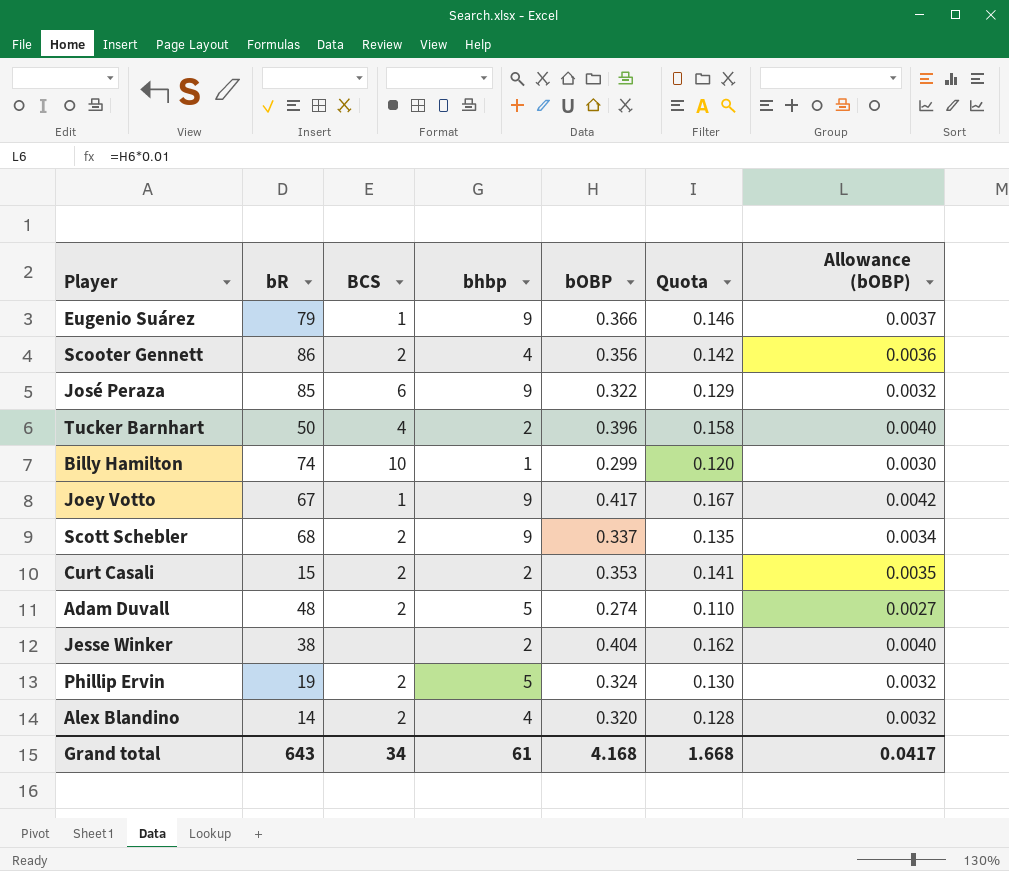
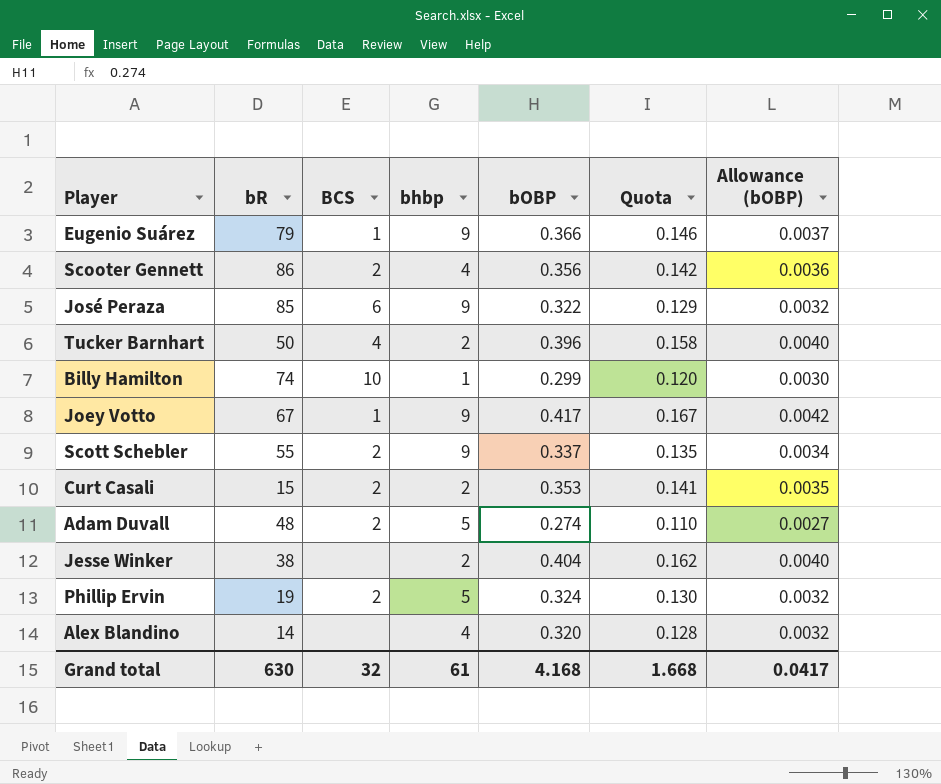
Scott Schebler | bR: 68 -> 55
Alex Blandino | BCS: 2 -> none
Grand total | bR: 643 -> 630
Grand total | BCS: 34 -> 32

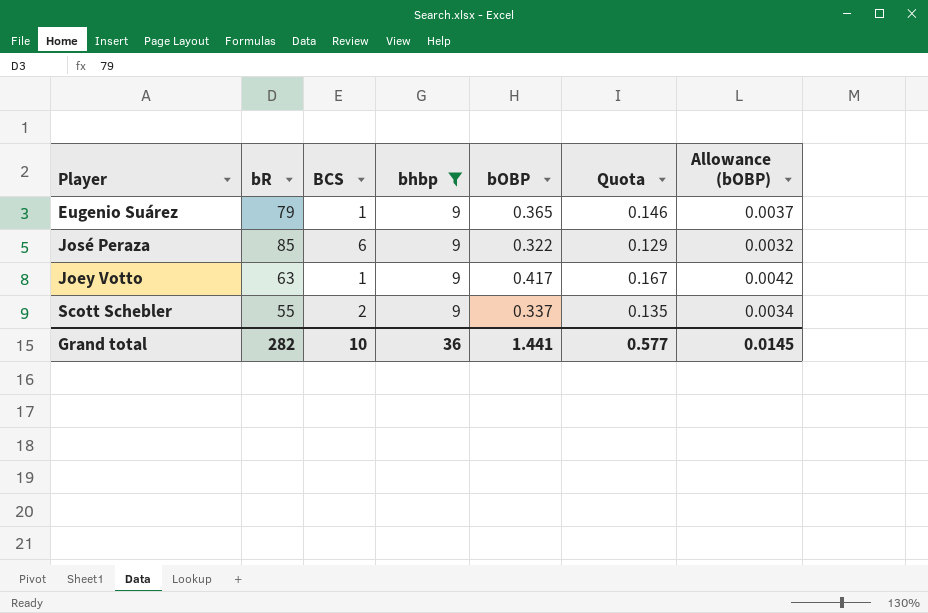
filter: none -> bhbp = 9
Eugenio Suárez | bOBP: 0.366 -> 0.365
Joey Votto | bR: 67 -> 63
Grand total | bR: 630 -> 282
Grand total | BCS: 32 -> 10
Grand total | bhbp: 61 -> 36
Grand total | bOBP: 4.168 -> 1.441
Grand total | Quota: 1.668 -> 0.577
Grand total | Allowance (bOBP): 0.0417 -> 0.0145

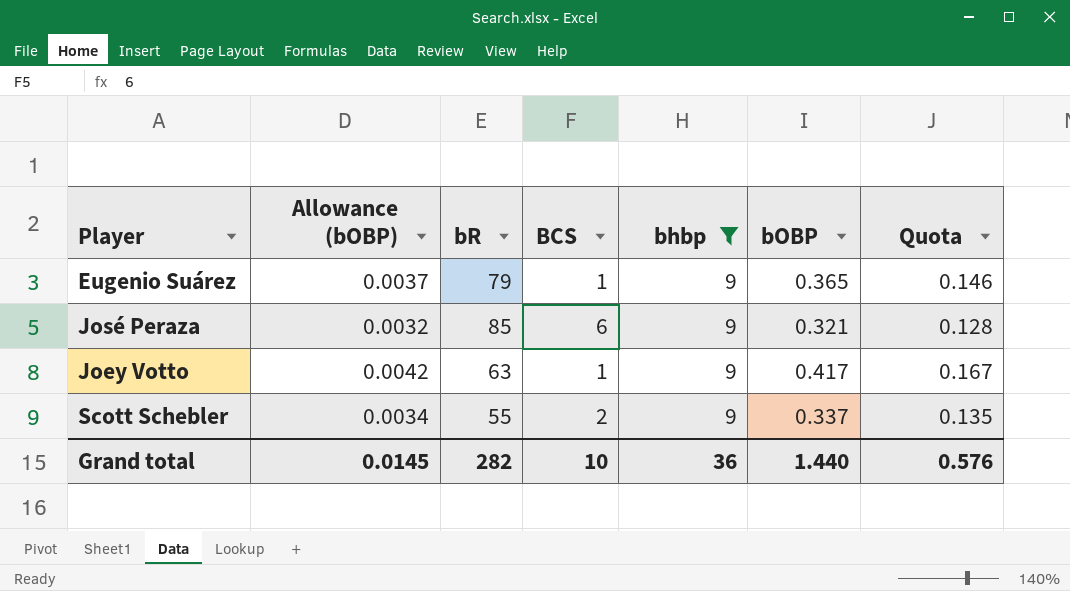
column Allowance (bOBP) | position: 7 -> 2
José Peraza | bOBP: 0.322 -> 0.321
José Peraza | Quota: 0.129 -> 0.128
Grand total | bOBP: 1.441 -> 1.440
Grand total | Quota: 0.577 -> 0.576

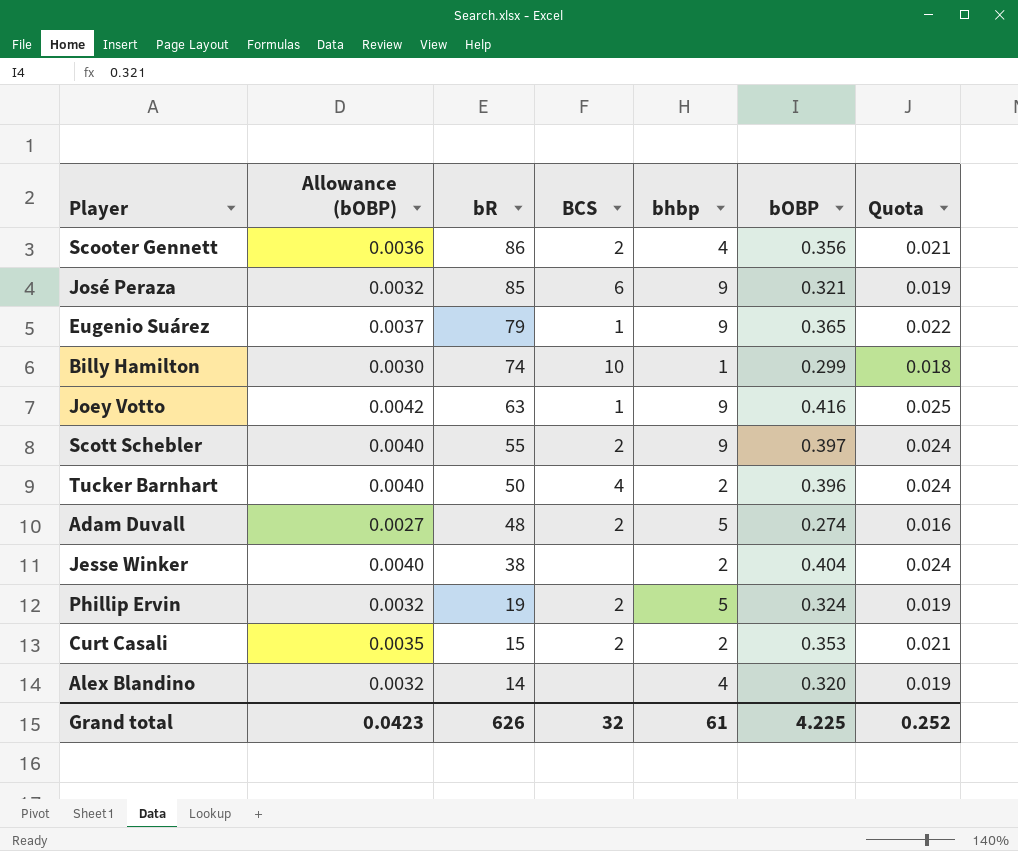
filter: bhbp = 9 -> none
row order: none -> bR descending
column Quota | formula: [bOBP] * 0.4 -> [bOBP] * 0.06
Joey Votto | bOBP: 0.417 -> 0.416
Scott Schebler | Allowance (bOBP): 0.0034 -> 0.0040
Scott Schebler | bOBP: 0.337 -> 0.397
Grand total | Allowance (bOBP): 0.0145 -> 0.0423
Grand total | bR: 282 -> 626
Grand total | BCS: 10 -> 32
Grand total | bhbp: 36 -> 61
Grand total | bOBP: 1.440 -> 4.225
Grand total | Quota: 0.576 -> 0.252

